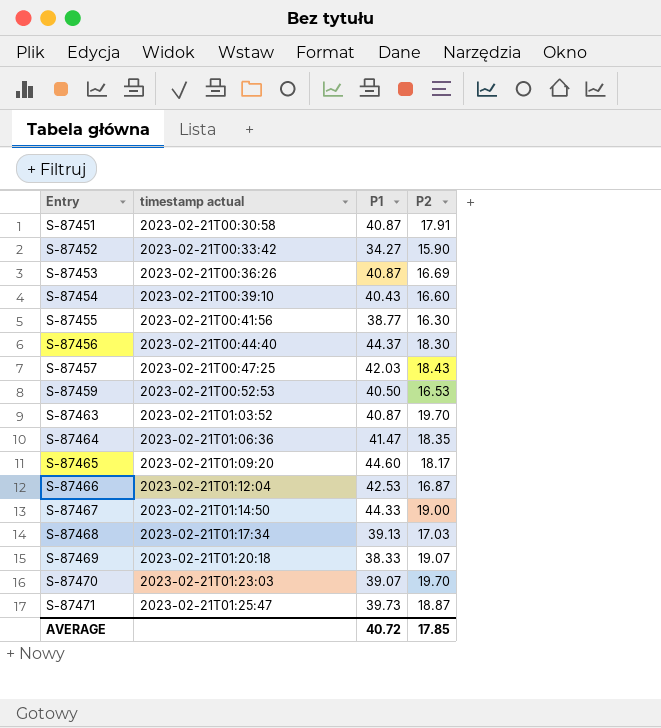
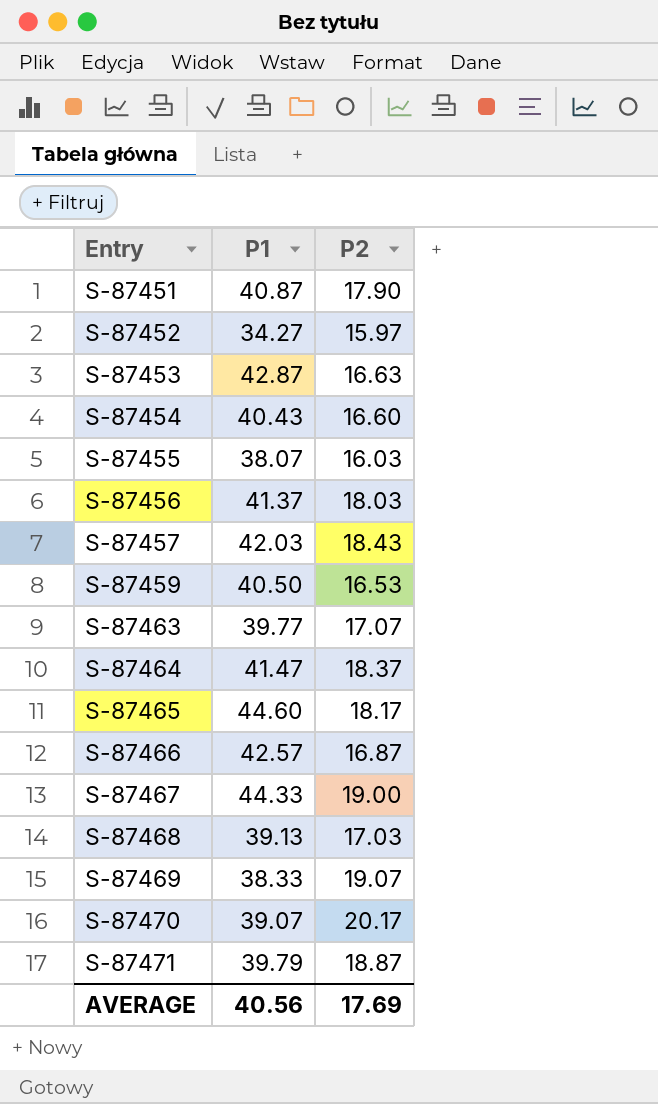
column timestamp actual | position: 2 -> none
S-87451 | P2: 17.91 -> 17.90
S-87452 | P2: 15.90 -> 15.97
S-87453 | P1: 40.87 -> 42.87
S-87453 | P2: 16.69 -> 16.63
S-87455 | P1: 38.77 -> 38.07
S-87455 | P2: 16.30 -> 16.03
S-87456 | P1: 44.37 -> 41.37
S-87456 | P2: 18.30 -> 18.03
S-87463 | P1: 40.87 -> 39.77
S-87463 | P2: 19.70 -> 17.07
S-87464 | P2: 18.35 -> 18.37
S-87466 | P1: 42.53 -> 42.57
S-87470 | P2: 19.70 -> 20.17
S-87471 | P1: 39.73 -> 39.79
AVERAGE | P1: 40.72 -> 40.56
AVERAGE | P2: 17.85 -> 17.69

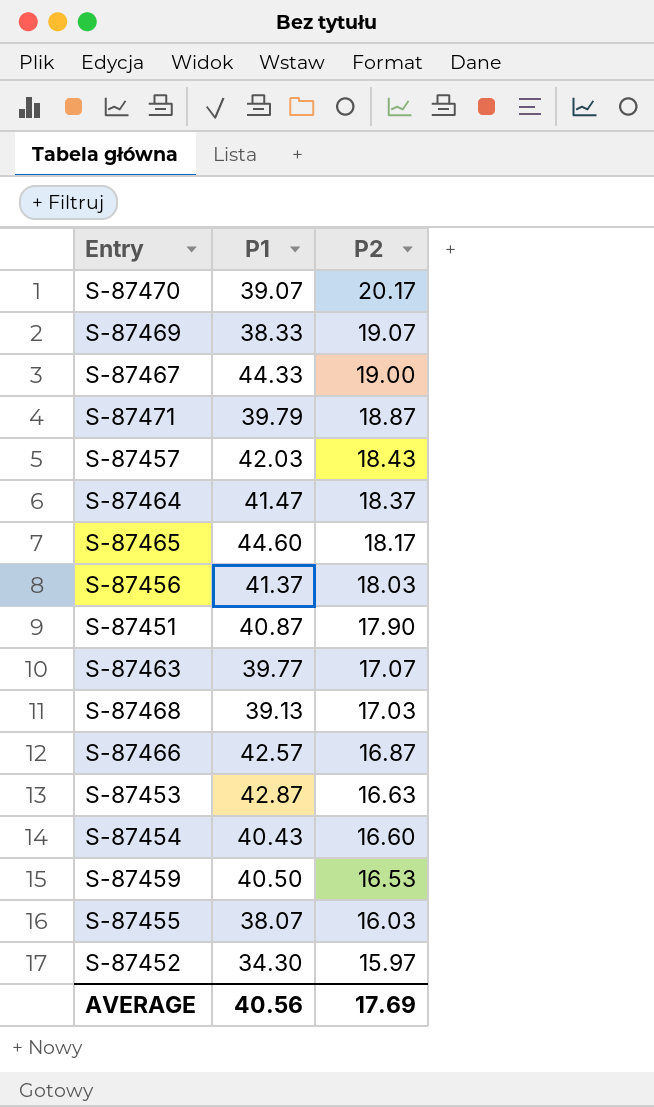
row order: Entry ascending -> P2 descending
S-87452 | P1: 34.27 -> 34.30

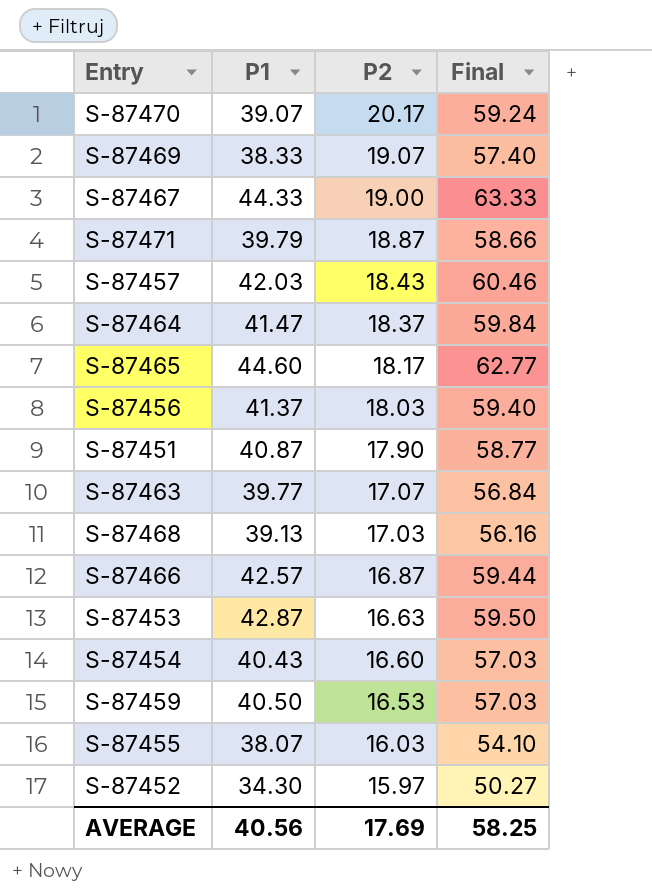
column Final | formula: none -> [P1] + [P2]

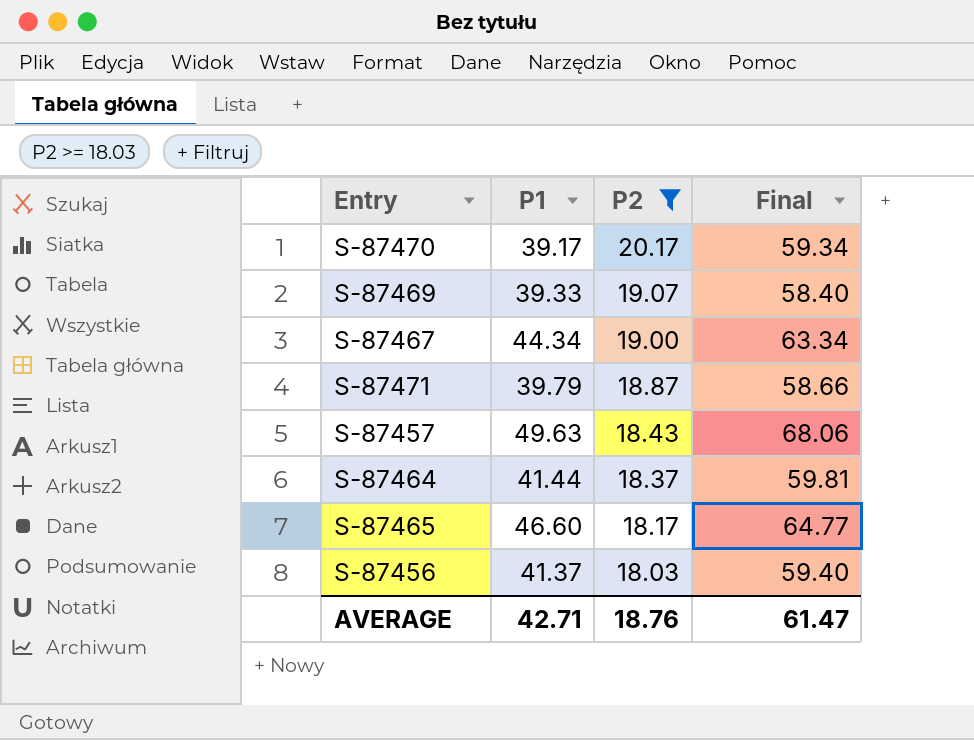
filter: none -> P2 >= 18.03
S-87470 | P1: 39.07 -> 39.17
S-87470 | Final: 59.24 -> 59.34
S-87469 | P1: 38.33 -> 39.33
S-87469 | Final: 57.40 -> 58.40
S-87467 | P1: 44.33 -> 44.34
S-87467 | Final: 63.33 -> 63.34
S-87457 | P1: 42.03 -> 49.63
S-87457 | Final: 60.46 -> 68.06
S-87464 | P1: 41.47 -> 41.44
S-87464 | Final: 59.84 -> 59.81
S-87465 | P1: 44.60 -> 46.60
S-87465 | Final: 62.77 -> 64.77
AVERAGE | P1: 40.56 -> 42.71
AVERAGE | P2: 17.69 -> 18.76
AVERAGE | Final: 58.25 -> 61.47

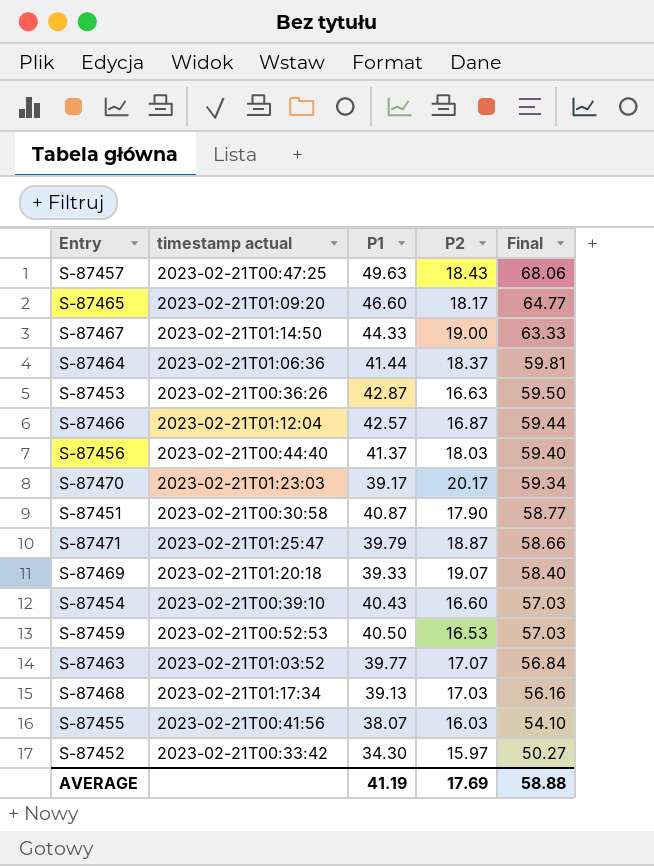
filter: P2 >= 18.03 -> none
row order: P2 descending -> Final descending
column timestamp actual | position: none -> 2
S-87467 | P1: 44.34 -> 44.33
S-87467 | Final: 63.34 -> 63.33
AVERAGE | P1: 42.71 -> 41.19
AVERAGE | P2: 18.76 -> 17.69
AVERAGE | Final: 61.47 -> 58.88

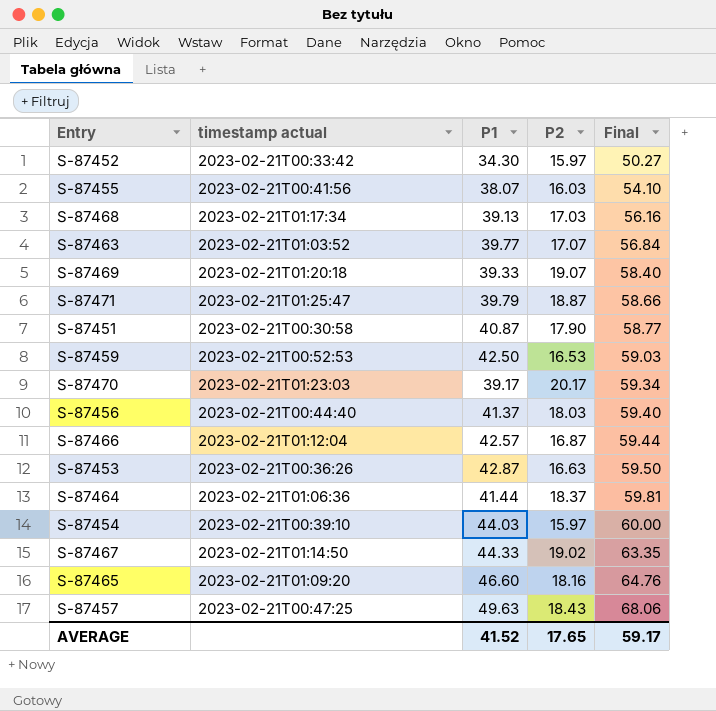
row order: Final descending -> Final ascending
S-87459 | P1: 40.50 -> 42.50
S-87459 | Final: 57.03 -> 59.03
S-87454 | P1: 40.43 -> 44.03
S-87454 | P2: 16.60 -> 15.97
S-87454 | Final: 57.03 -> 60.00
S-87467 | P2: 19.00 -> 19.02
S-87467 | Final: 63.33 -> 63.35
S-87465 | P2: 18.17 -> 18.16
S-87465 | Final: 64.77 -> 64.76
AVERAGE | P1: 41.19 -> 41.52
AVERAGE | P2: 17.69 -> 17.65
AVERAGE | Final: 58.88 -> 59.17

